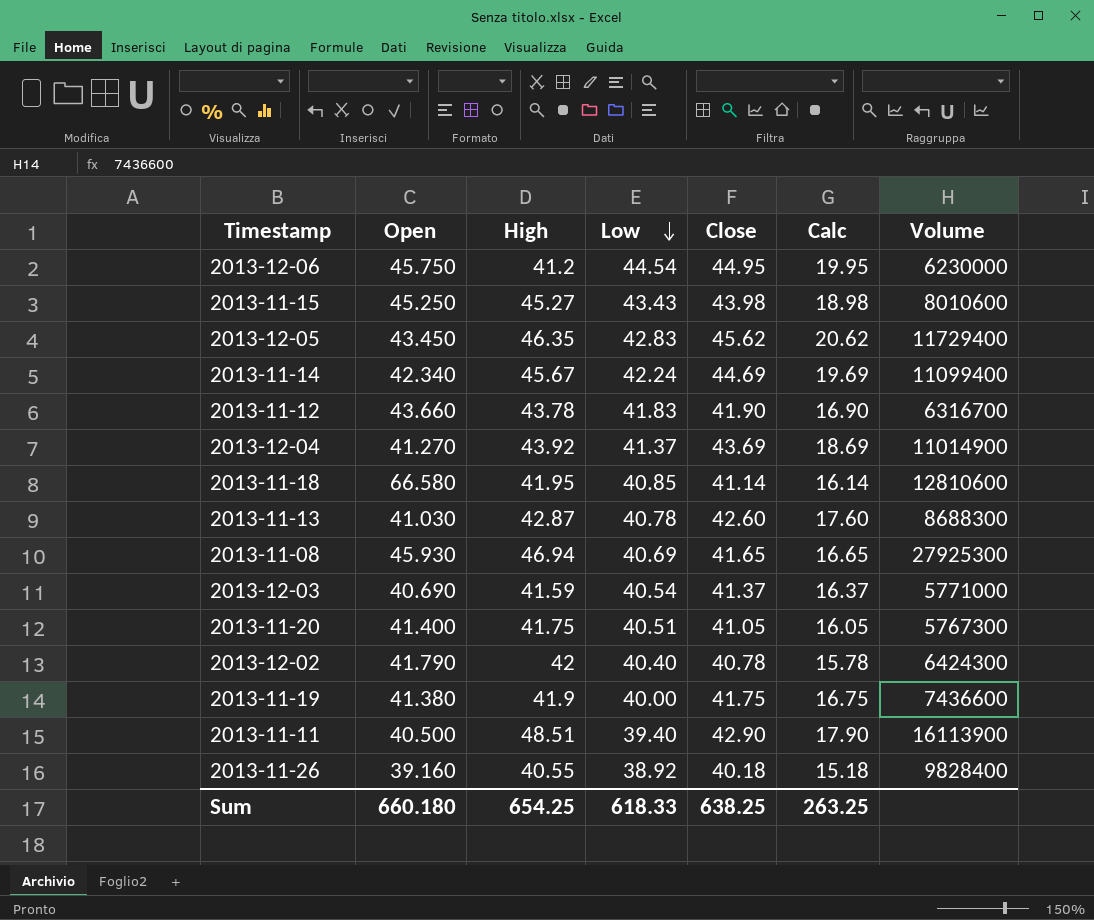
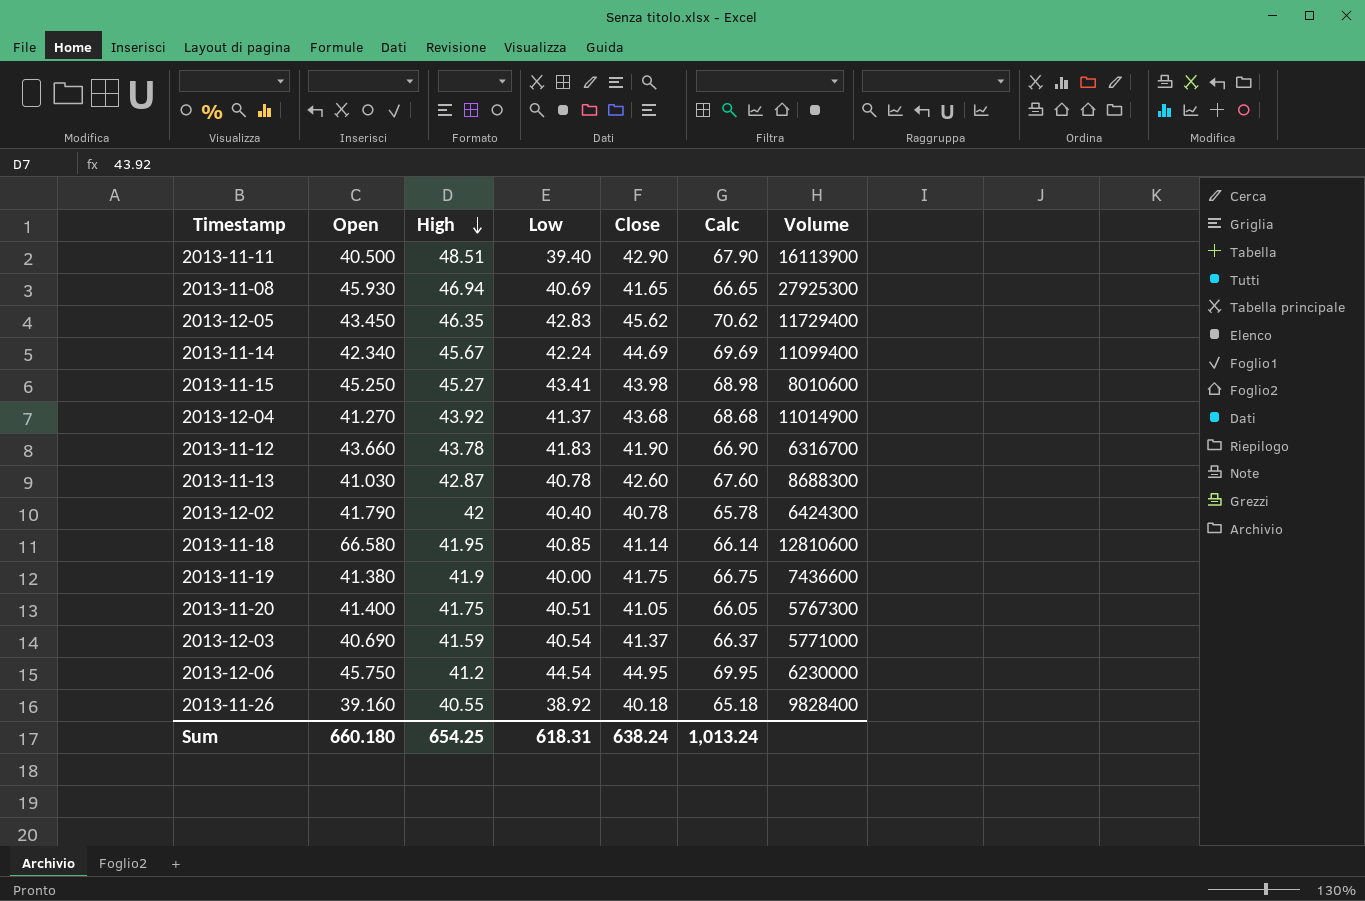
row order: Low descending -> High descending
column Calc | formula: [Close] - 25 -> [Close] + 25
2013-11-15 | Low: 43.43 -> 43.41
2013-12-04 | Close: 43.69 -> 43.68
Sum | Low: 618.33 -> 618.31
Sum | Close: 638.25 -> 638.24
Sum | Calc: 263.25 -> 1,013.24

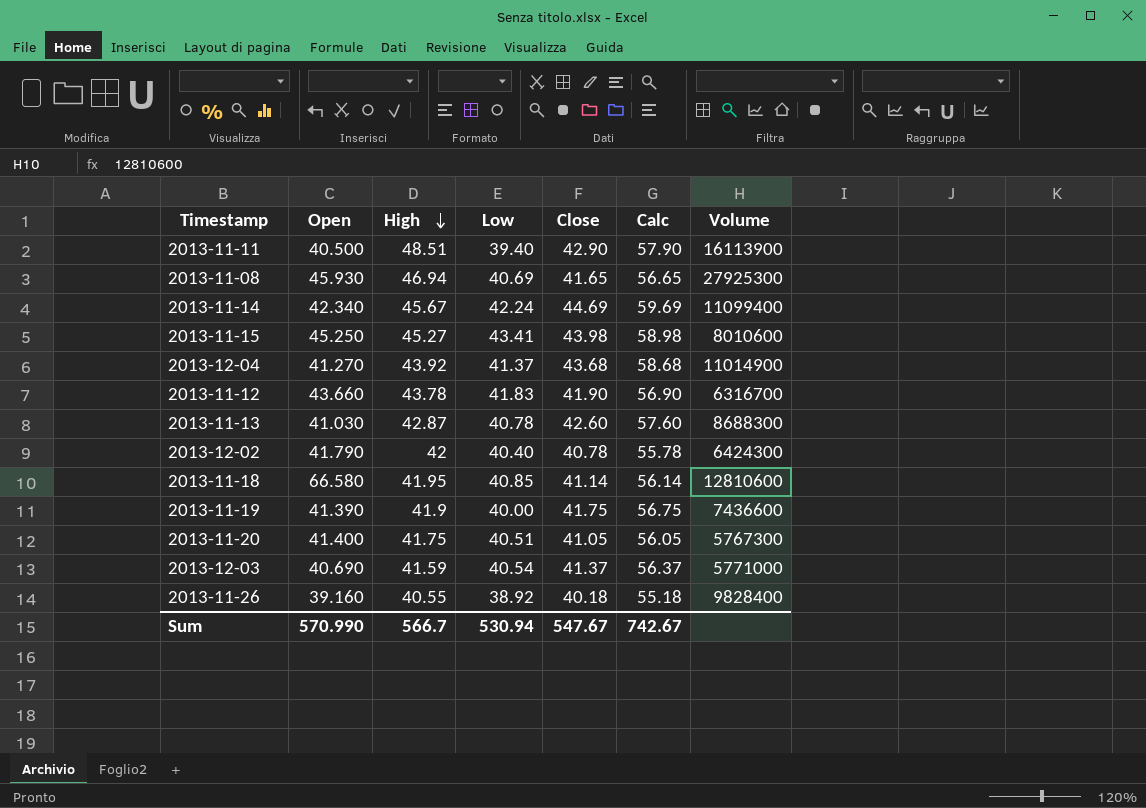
column Calc | formula: [Close] + 25 -> [Close] + 15
row 2013-12-05: 43.450 | 46.35 | 42.83 | 45.62 | 70.62 | 11729400 -> none
row 2013-12-06: 45.750 | 41.2 | 44.54 | 44.95 | 69.95 | 6230000 -> none
2013-11-19 | Open: 41.380 -> 41.390
Sum | Open: 660.180 -> 570.990
Sum | High: 654.25 -> 566.7
Sum | Low: 618.31 -> 530.94
Sum | Close: 638.24 -> 547.67
Sum | Calc: 1,013.24 -> 742.67

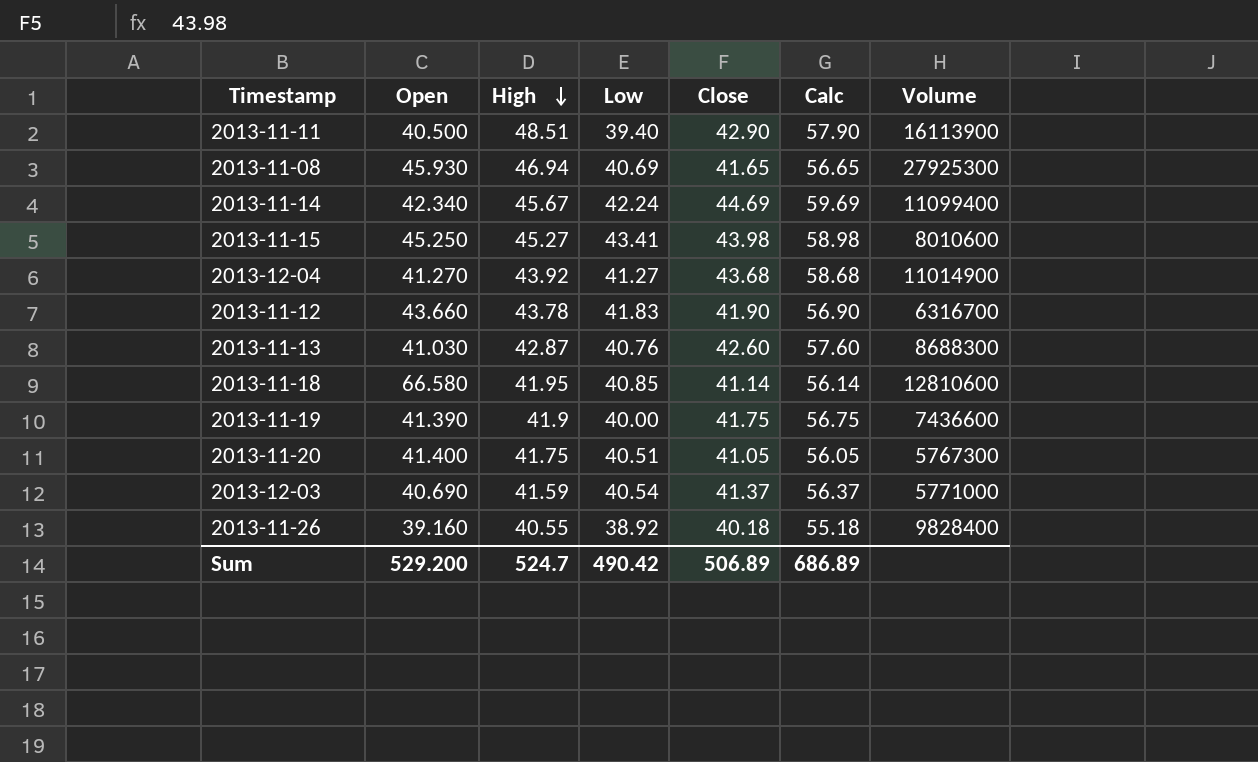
row 2013-12-02: 41.790 | 42 | 40.40 | 40.78 | 55.78 | 6424300 -> none
2013-12-04 | Low: 41.37 -> 41.27
2013-11-13 | Low: 40.78 -> 40.76
Sum | Open: 570.990 -> 529.200
Sum | High: 566.7 -> 524.7
Sum | Low: 530.94 -> 490.42
Sum | Close: 547.67 -> 506.89
Sum | Calc: 742.67 -> 686.89

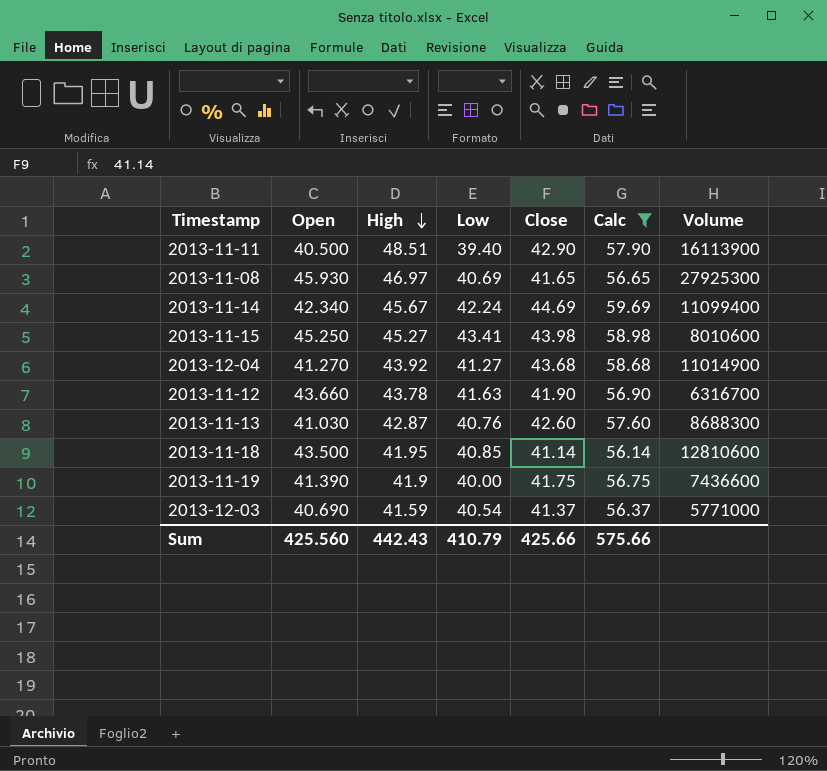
filter: none -> Calc >= 56.14
2013-11-08 | High: 46.94 -> 46.97
2013-11-12 | Low: 41.83 -> 41.63
2013-11-18 | Open: 66.580 -> 43.500
Sum | Open: 529.200 -> 425.560
Sum | High: 524.7 -> 442.43
Sum | Low: 490.42 -> 410.79
Sum | Close: 506.89 -> 425.66
Sum | Calc: 686.89 -> 575.66

